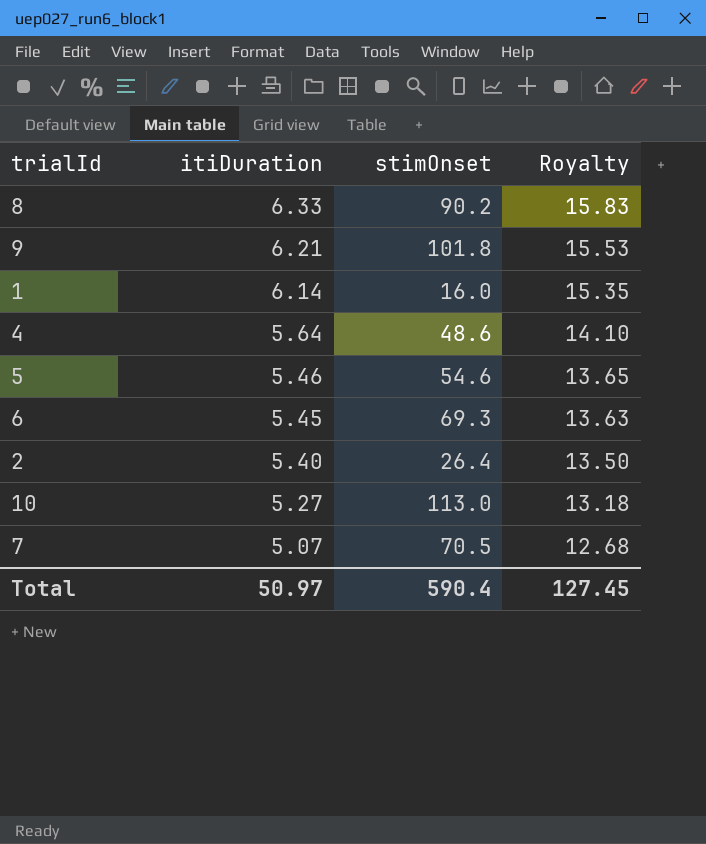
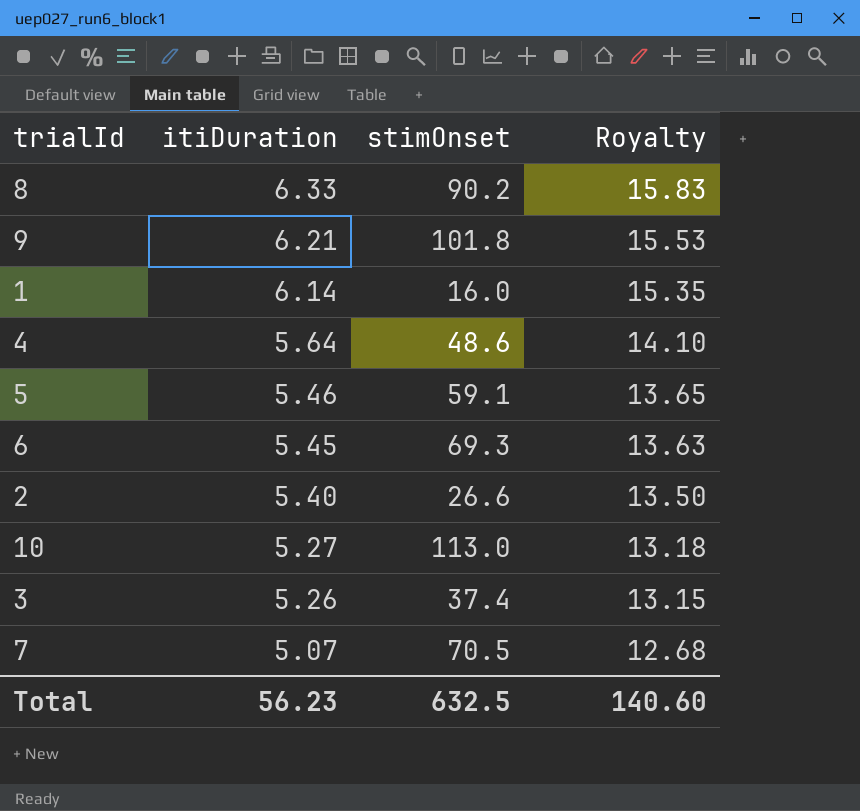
5 | stimOnset: 54.6 -> 59.1
2 | stimOnset: 26.4 -> 26.6
row 3: none -> 5.26 | 37.4 | 13.15
Total | itiDuration: 50.97 -> 56.23
Total | stimOnset: 590.4 -> 632.5
Total | Royalty: 127.45 -> 140.60

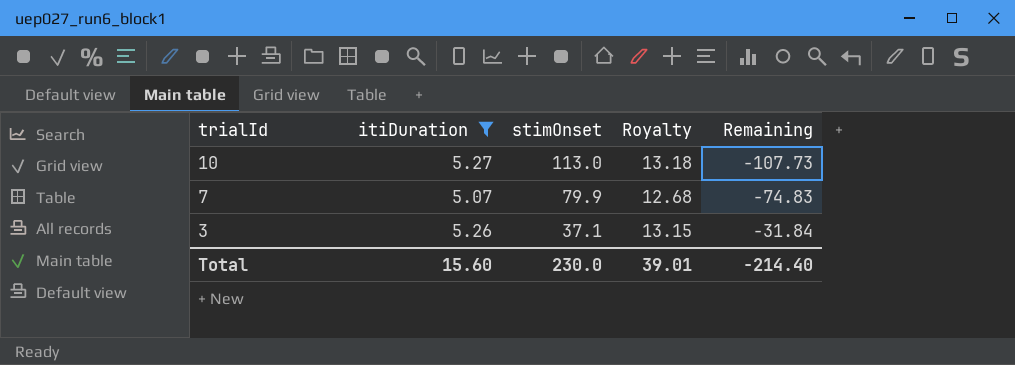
filter: none -> itiDuration <= 5.27
row order: itiDuration descending -> trialId descending
column Remaining | formula: none -> [itiDuration] - [stimOnset]
7 | stimOnset: 70.5 -> 79.9
3 | stimOnset: 37.4 -> 37.1
Total | itiDuration: 56.23 -> 15.60
Total | stimOnset: 632.5 -> 230.0
Total | Royalty: 140.60 -> 39.01

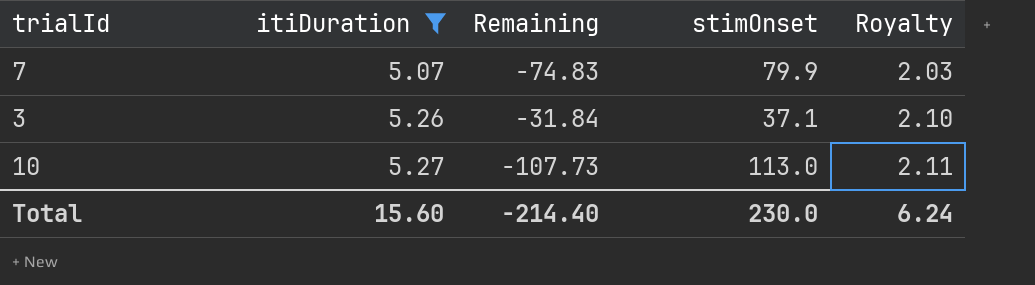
row order: trialId descending -> itiDuration ascending
column Remaining | position: 5 -> 3
column Royalty | formula: [itiDuration] * 2.5 -> [itiDuration] * 0.4
Total | Royalty: 39.01 -> 6.24

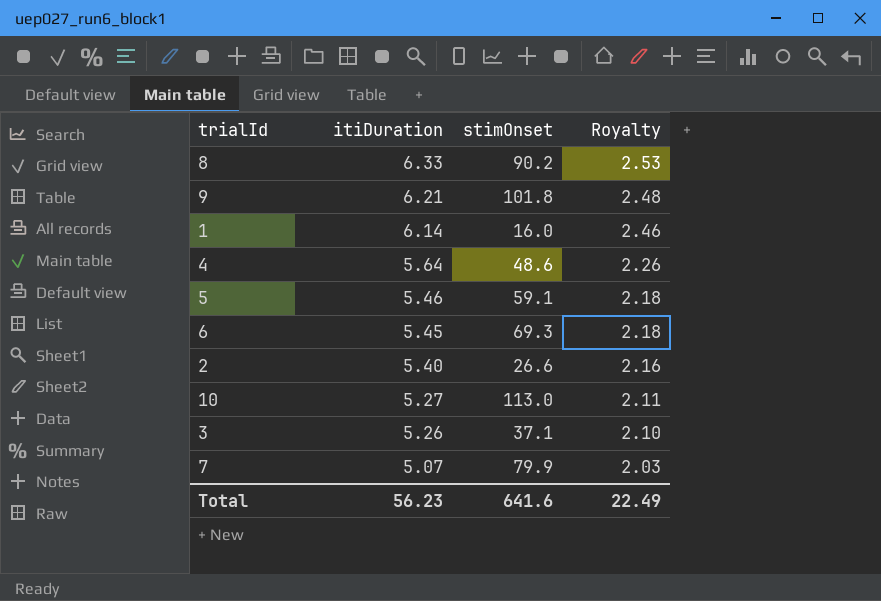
filter: itiDuration <= 5.27 -> none
row order: itiDuration ascending -> itiDuration descending
column Remaining | formula: [itiDuration] - [stimOnset] -> none
Total | itiDuration: 15.60 -> 56.23
Total | stimOnset: 230.0 -> 641.6
Total | Royalty: 6.24 -> 22.49

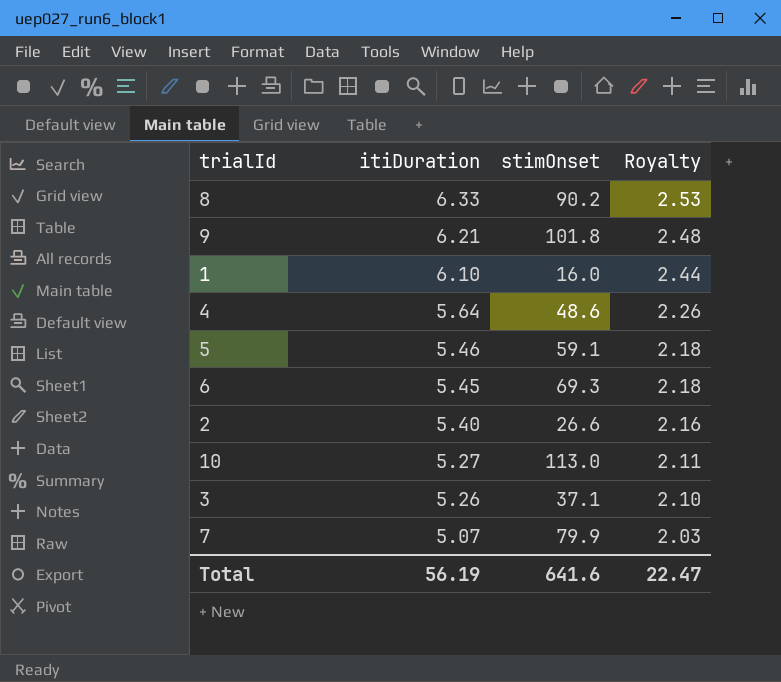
1 | itiDuration: 6.14 -> 6.10
1 | Royalty: 2.46 -> 2.44
Total | itiDuration: 56.23 -> 56.19
Total | Royalty: 22.49 -> 22.47

